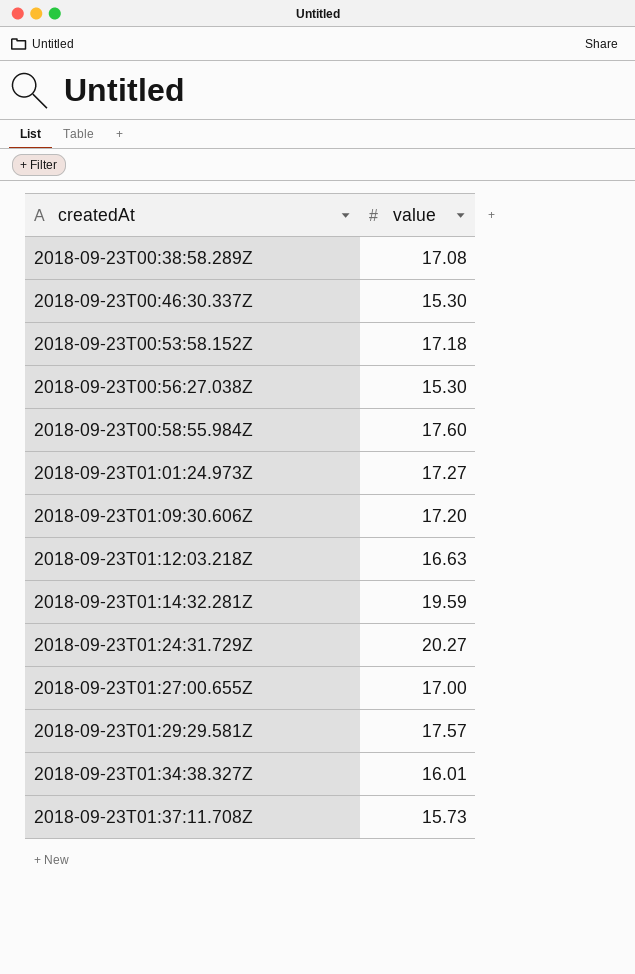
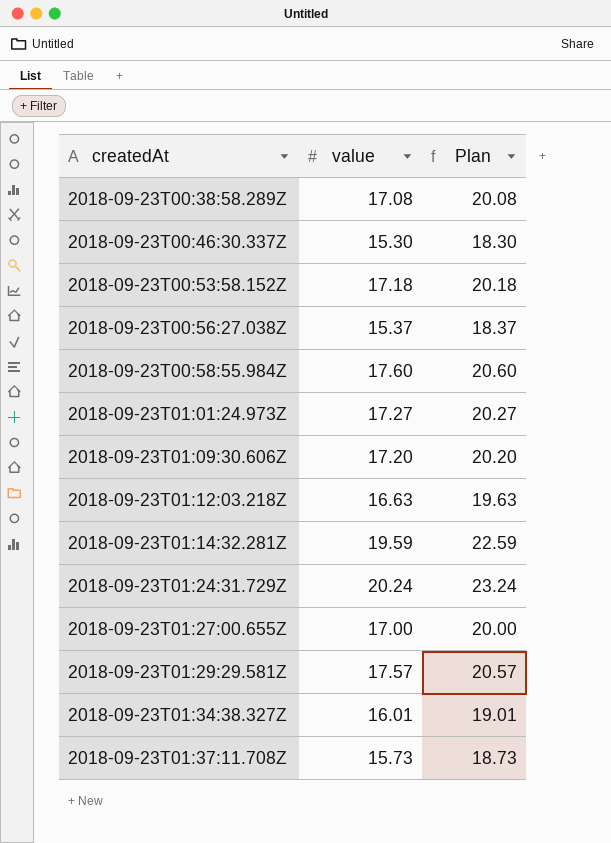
column Plan | formula: none -> [value] + 3
2018-09-23T00:56:27.038Z | value: 15.30 -> 15.37
2018-09-23T01:24:31.729Z | value: 20.27 -> 20.24

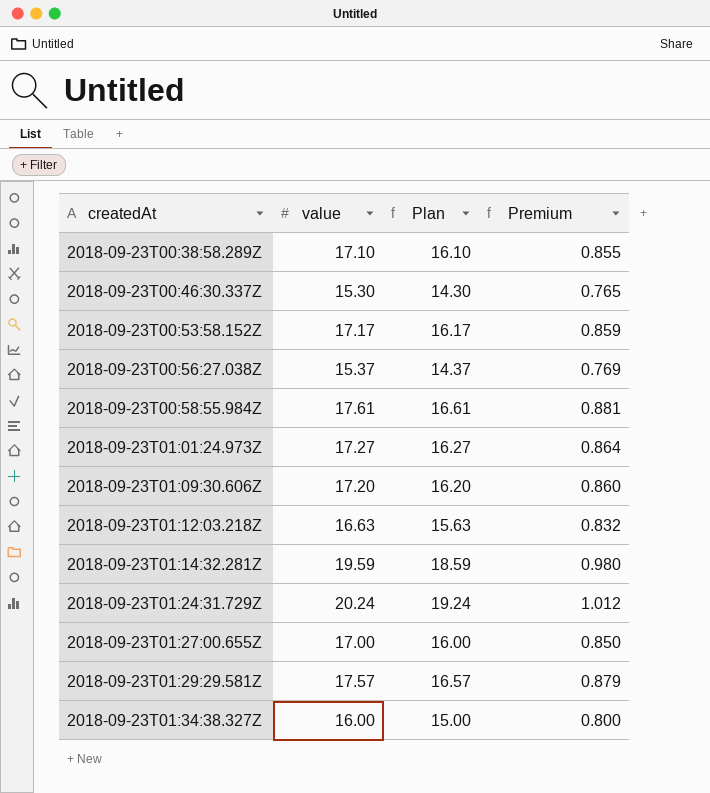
column Plan | formula: [value] + 3 -> [value] - 1
column Premium | formula: none -> [value] * 0.05
row 2018-09-23T01:37:11.708Z: 15.73 | 18.73 -> none
2018-09-23T00:38:58.289Z | value: 17.08 -> 17.10
2018-09-23T00:53:58.152Z | value: 17.18 -> 17.17
2018-09-23T00:58:55.984Z | value: 17.60 -> 17.61
2018-09-23T01:34:38.327Z | value: 16.01 -> 16.00

